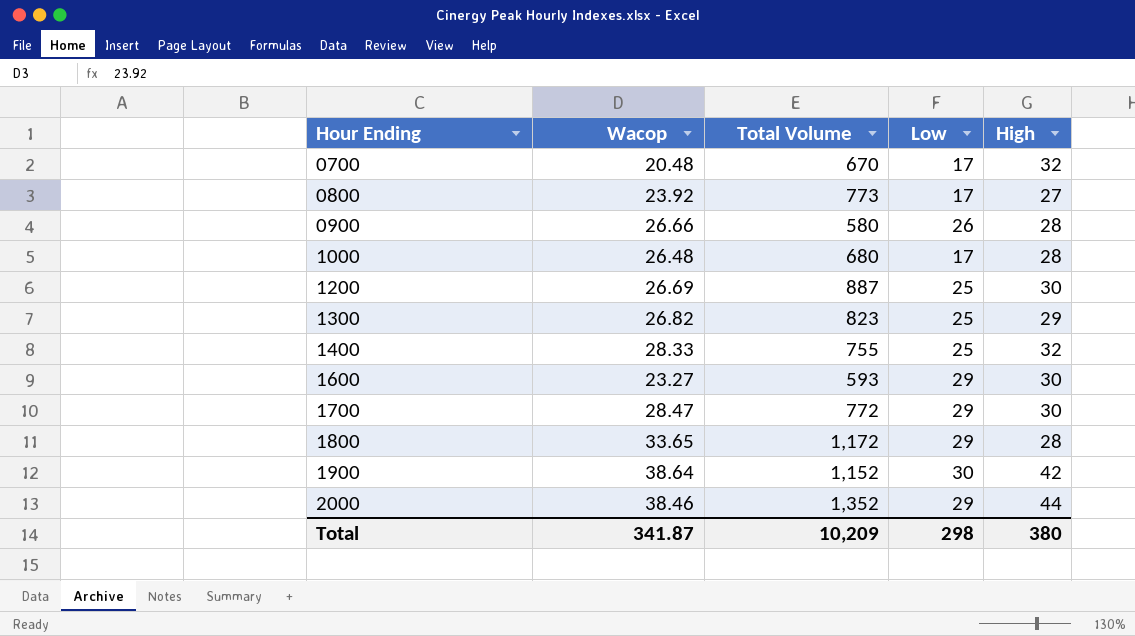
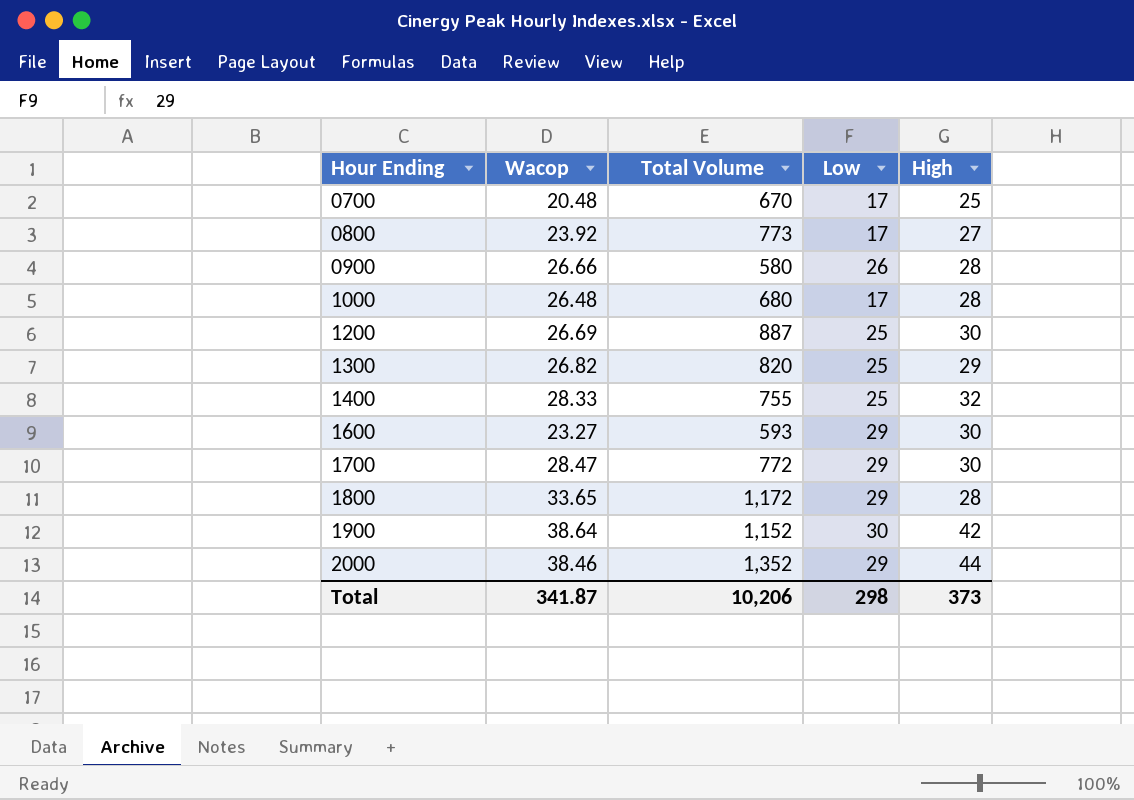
0700 | High: 32 -> 25
1300 | Total Volume: 823 -> 820
Total | Total Volume: 10,209 -> 10,206
Total | High: 380 -> 373

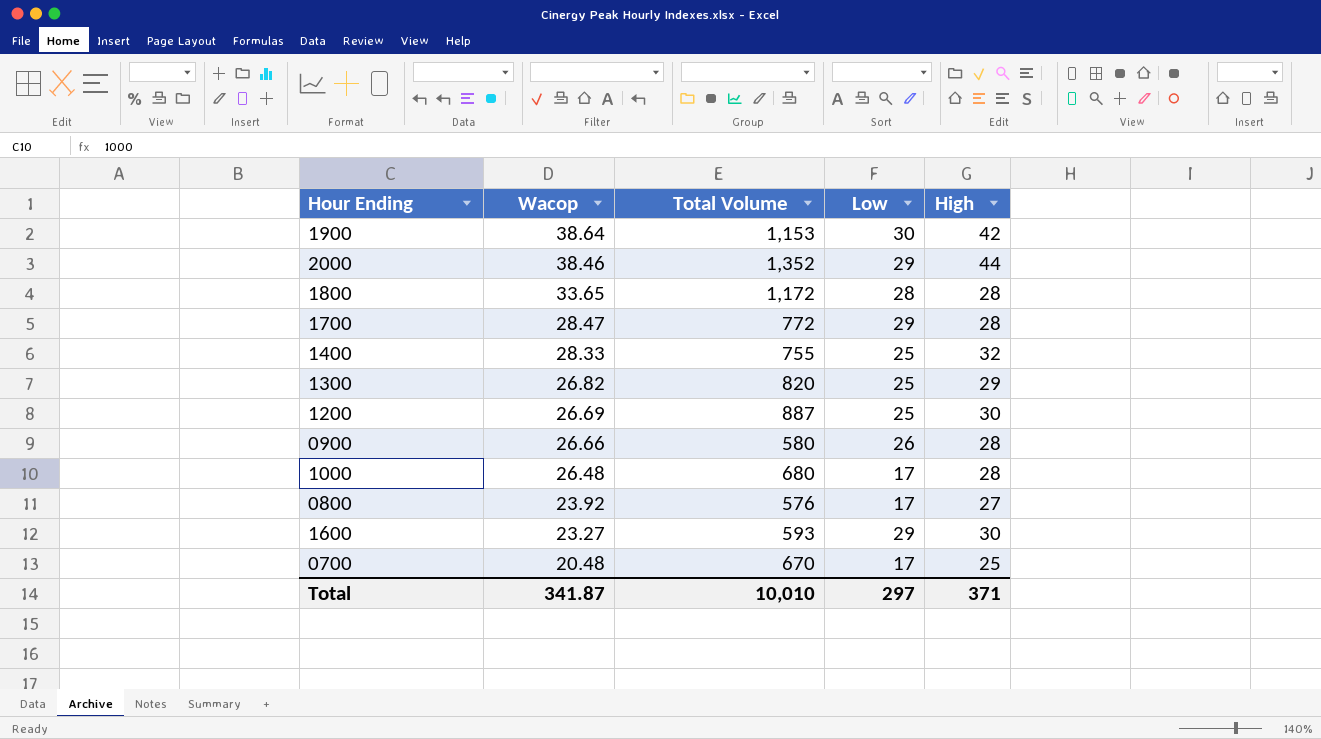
row order: Hour Ending ascending -> Wacop descending
1900 | Total Volume: 1,152 -> 1,153
1800 | Low: 29 -> 28
1700 | High: 30 -> 28
0800 | Total Volume: 773 -> 576
Total | Total Volume: 10,206 -> 10,010
Total | Low: 298 -> 297
Total | High: 373 -> 371

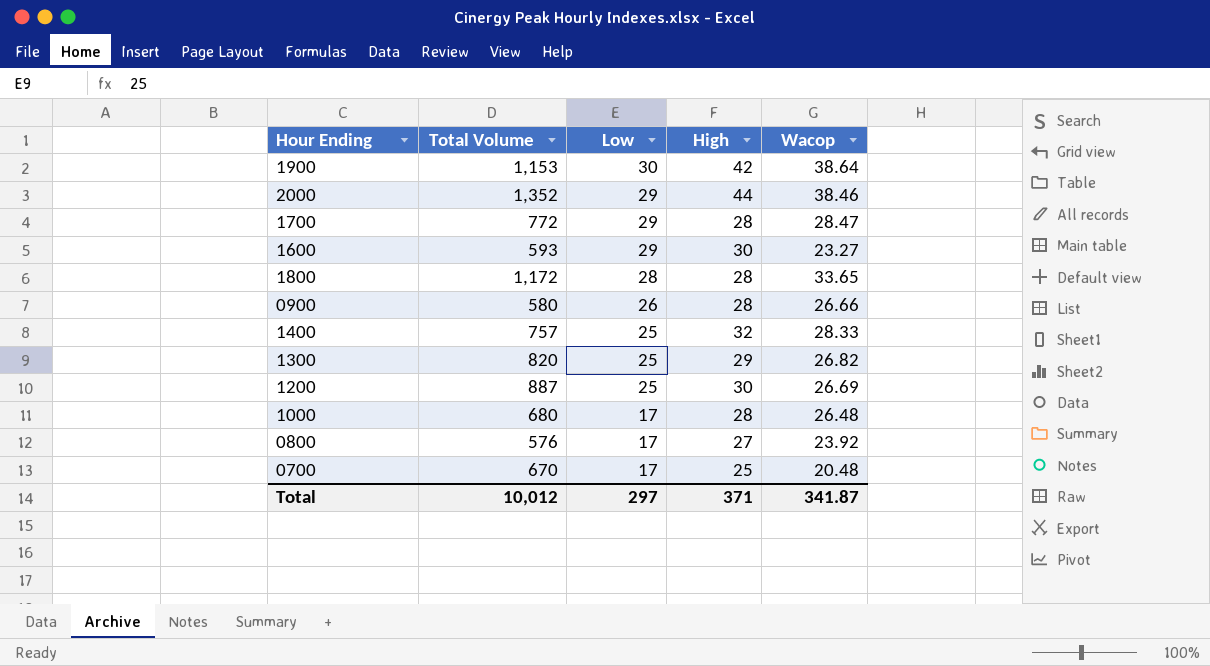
row order: Wacop descending -> Low descending
column Wacop | position: 2 -> 5
1400 | Total Volume: 755 -> 757
Total | Total Volume: 10,010 -> 10,012

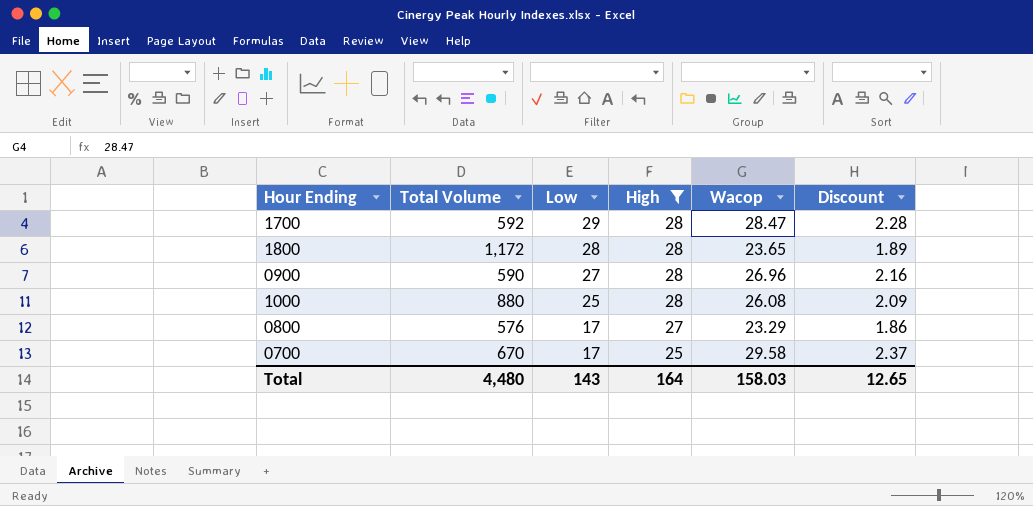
filter: none -> High <= 28
column Discount | formula: none -> [Wacop] * 0.08
1700 | Total Volume: 772 -> 592
1800 | Wacop: 33.65 -> 23.65
0900 | Total Volume: 580 -> 590
0900 | Low: 26 -> 27
0900 | Wacop: 26.66 -> 26.96
1000 | Total Volume: 680 -> 880
1000 | Low: 17 -> 25
1000 | Wacop: 26.48 -> 26.08
0800 | Wacop: 23.92 -> 23.29
0700 | Wacop: 20.48 -> 29.58
Total | Total Volume: 10,012 -> 4,480
Total | Low: 297 -> 143
Total | High: 371 -> 164
Total | Wacop: 341.87 -> 158.03

